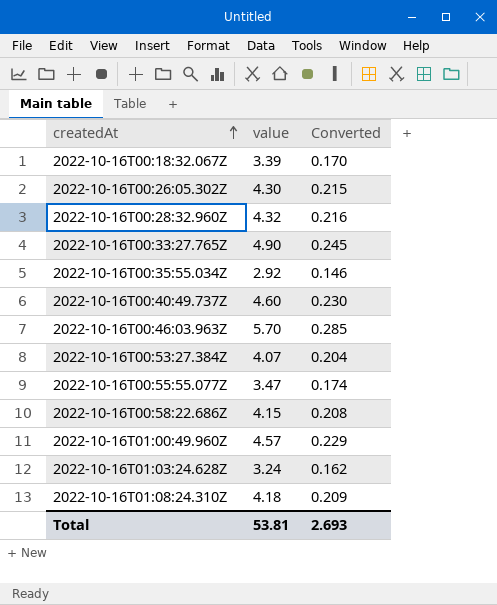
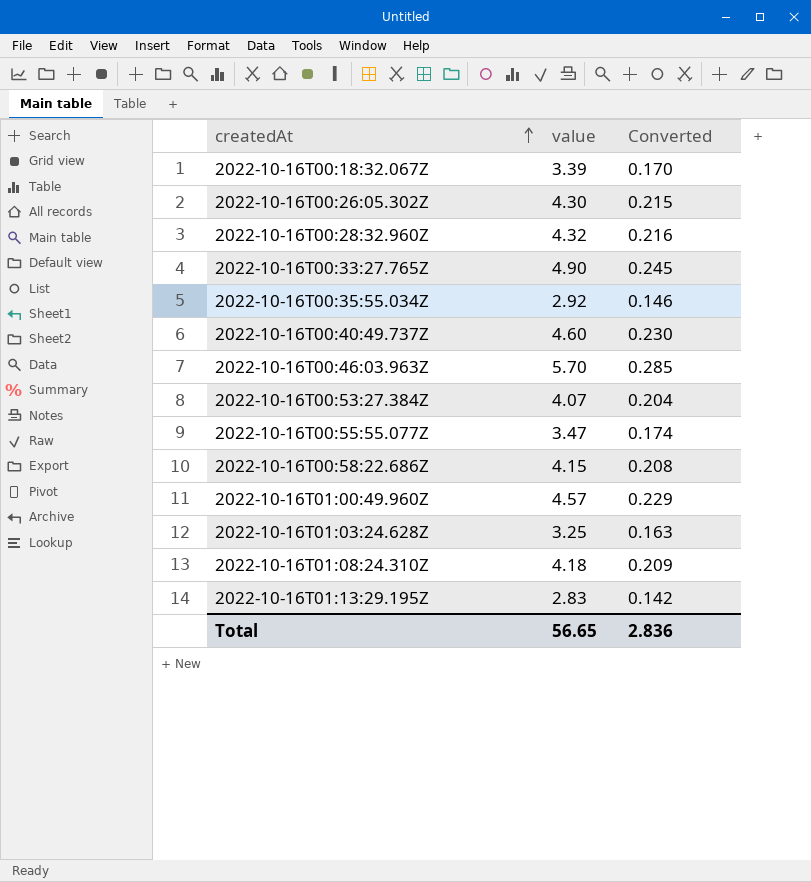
2022-10-16T01:03:24.628Z | value: 3.24 -> 3.25
2022-10-16T01:03:24.628Z | Converted: 0.162 -> 0.163
row 2022-10-16T01:13:29.195Z: none -> 2.83 | 0.142
Total | value: 53.81 -> 56.65
Total | Converted: 2.693 -> 2.836

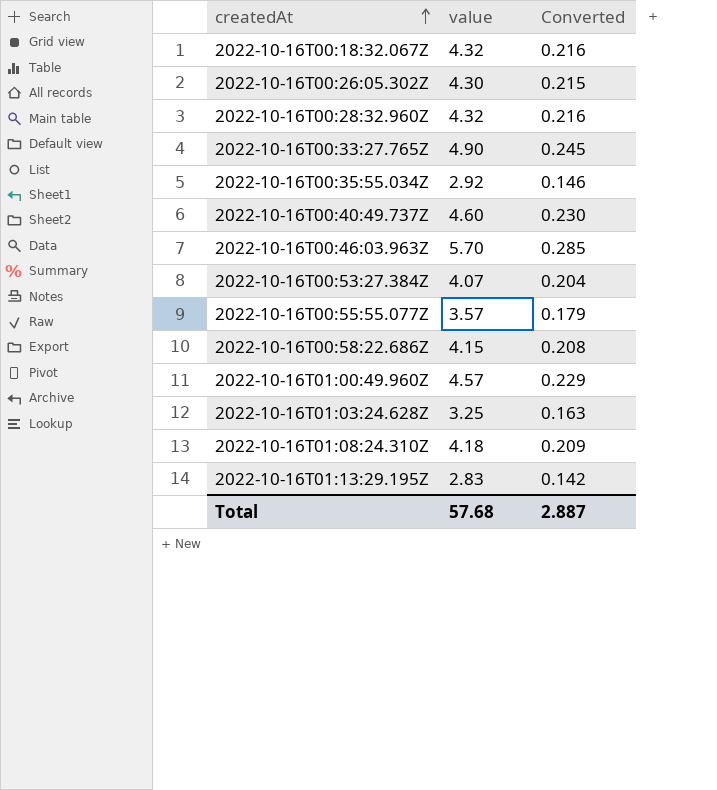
2022-10-16T00:18:32.067Z | value: 3.39 -> 4.32
2022-10-16T00:18:32.067Z | Converted: 0.170 -> 0.216
2022-10-16T00:55:55.077Z | value: 3.47 -> 3.57
2022-10-16T00:55:55.077Z | Converted: 0.174 -> 0.179
Total | value: 56.65 -> 57.68
Total | Converted: 2.836 -> 2.887

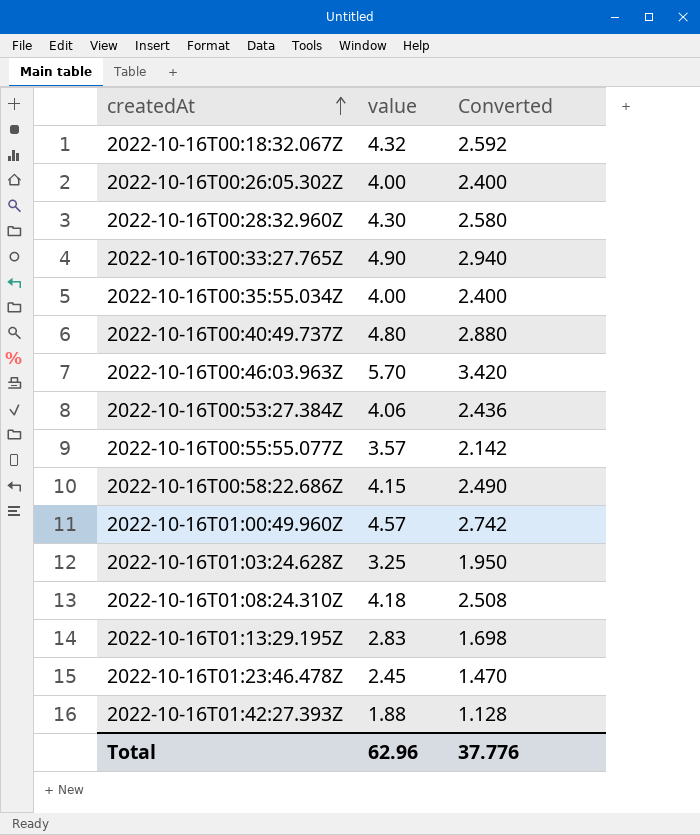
column Converted | formula: [value] * 0.05 -> [value] * 0.6
2022-10-16T00:26:05.302Z | value: 4.30 -> 4.00
2022-10-16T00:28:32.960Z | value: 4.32 -> 4.30
2022-10-16T00:35:55.034Z | value: 2.92 -> 4.00
2022-10-16T00:40:49.737Z | value: 4.60 -> 4.80
2022-10-16T00:53:27.384Z | value: 4.07 -> 4.06
row 2022-10-16T01:23:46.478Z: none -> 2.45 | 1.470
row 2022-10-16T01:42:27.393Z: none -> 1.88 | 1.128
Total | value: 57.68 -> 62.96
Total | Converted: 2.887 -> 37.776

